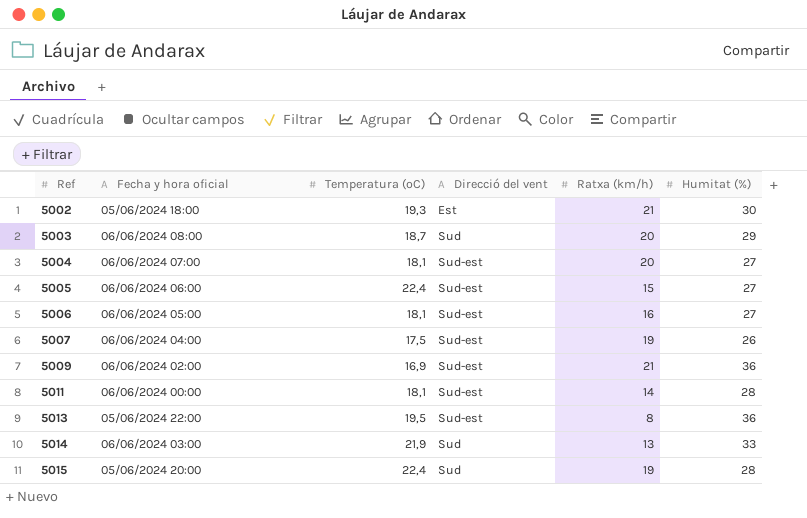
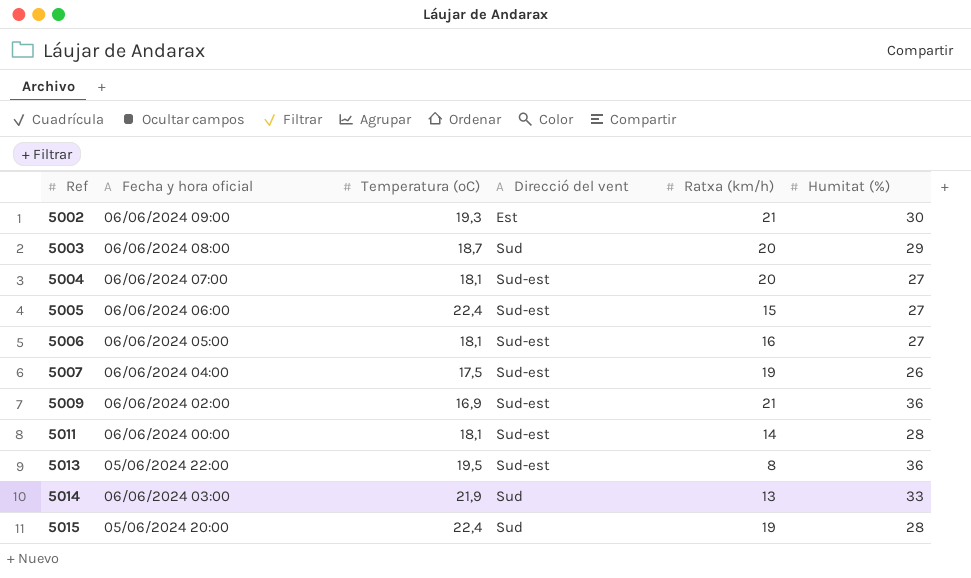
5002 | Fecha y hora oficial: 05/06/2024 18:00 -> 06/06/2024 09:00

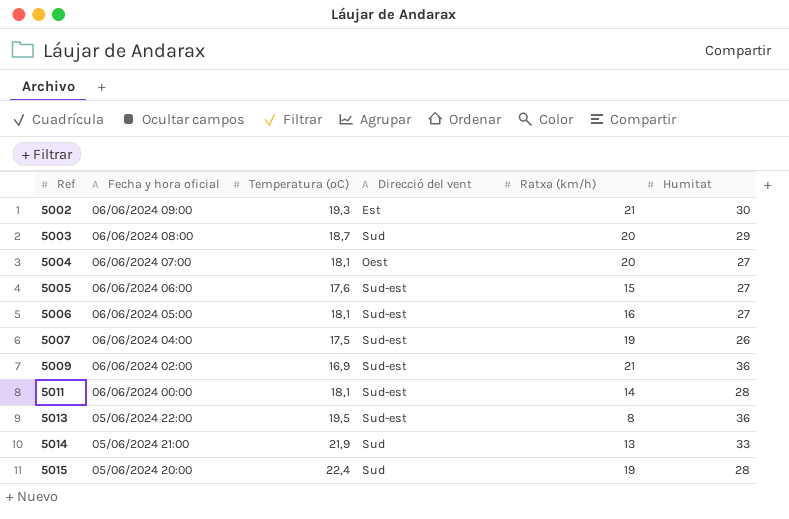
column name: Humitat (%) -> Humitat
5004 | Direcció del vent: Sud-est -> Oest
5005 | Temperatura (ºC): 22,4 -> 17,6
5014 | Fecha y hora oficial: 06/06/2024 03:00 -> 05/06/2024 21:00

